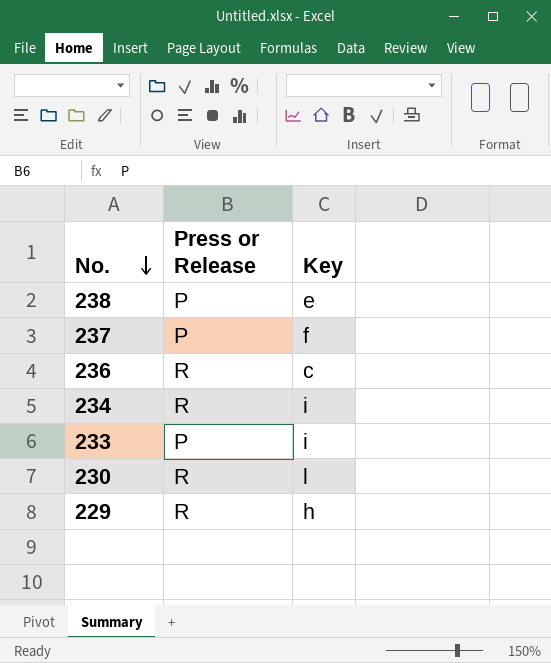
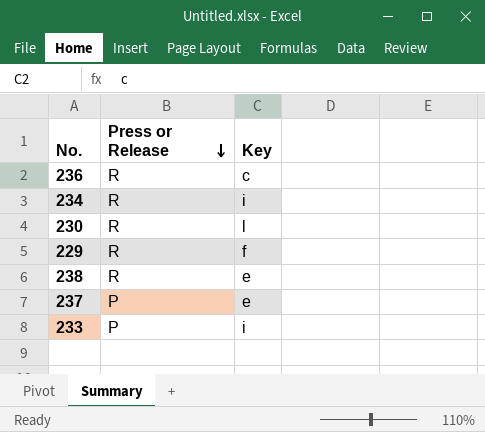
row order: No. descending -> Press or Release descending
229 | Key: h -> f
238 | Press or Release: P -> R
237 | Key: f -> e

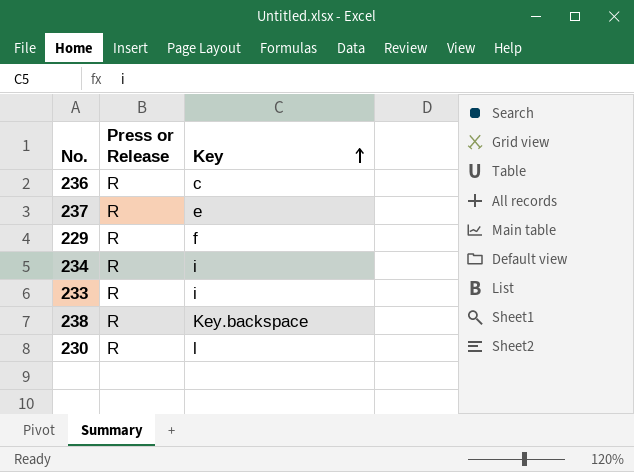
row order: Press or Release descending -> Key ascending
237 | Press or Release: P -> R
233 | Press or Release: P -> R
238 | Key: e -> Key.backspace

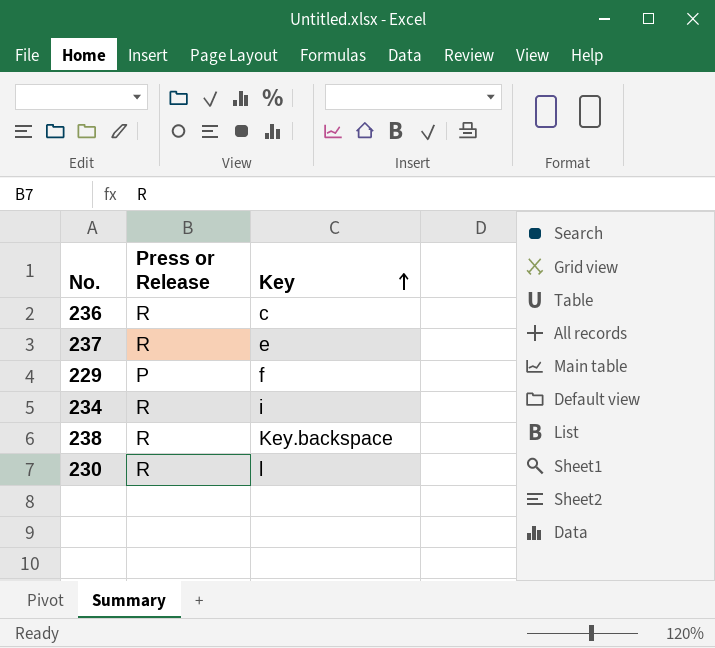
row 233: R | i -> none
229 | Press or Release: R -> P

